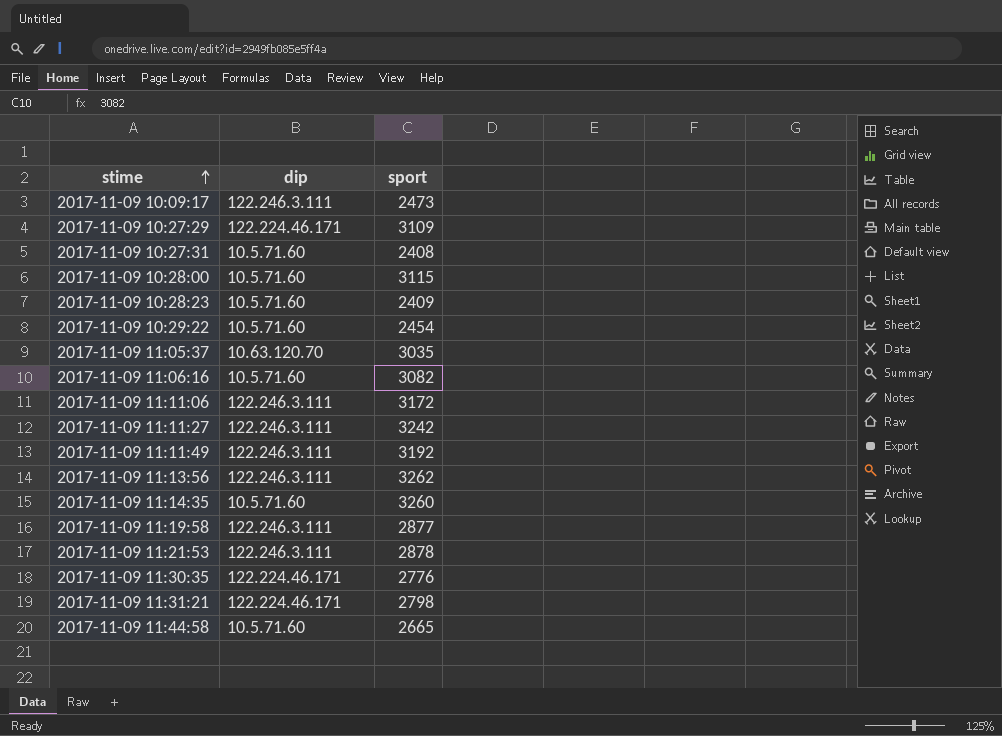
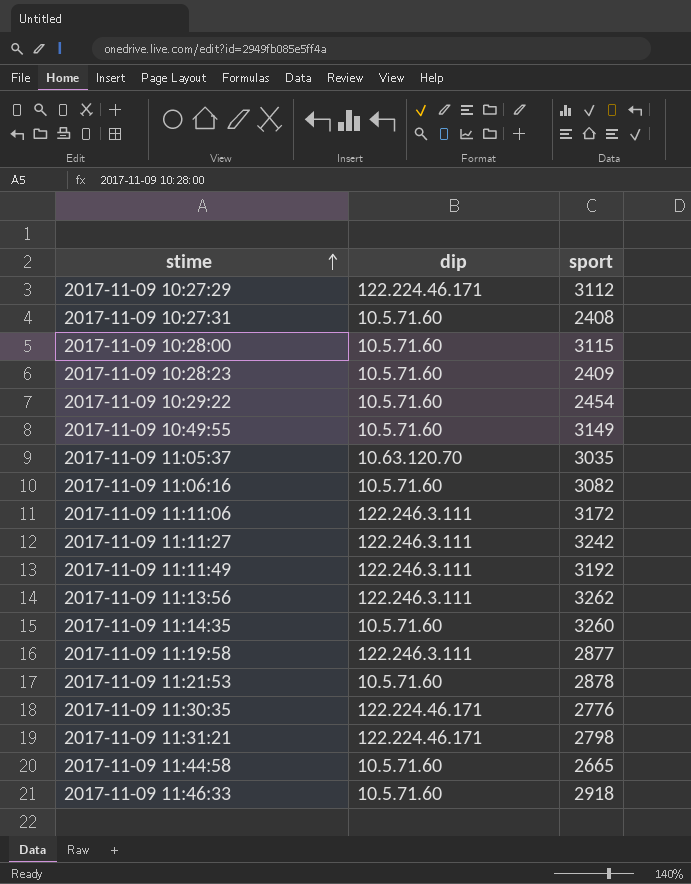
row 2017-11-09 10:09:17: 122.246.3.111 | 2473 -> none
2017-11-09 10:27:29 | sport: 3109 -> 3112
row 2017-11-09 10:49:55: none -> 10.5.71.60 | 3149
2017-11-09 11:21:53 | dip: 122.246.3.111 -> 10.5.71.60
row 2017-11-09 11:46:33: none -> 10.5.71.60 | 2918

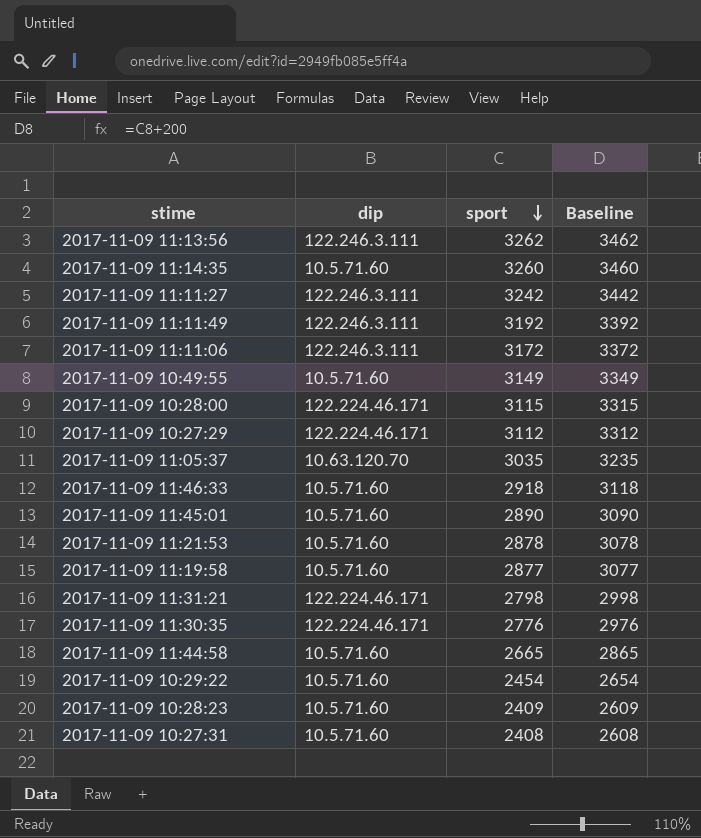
row order: stime ascending -> sport descending
column Baseline | formula: none -> [sport] + 200
row 2017-11-09 11:06:16: 10.5.71.60 | 3082 -> none
2017-11-09 10:28:00 | dip: 10.5.71.60 -> 122.224.46.171
row 2017-11-09 11:45:01: none -> 10.5.71.60 | 2890 | 3090
2017-11-09 11:19:58 | dip: 122.246.3.111 -> 10.5.71.60

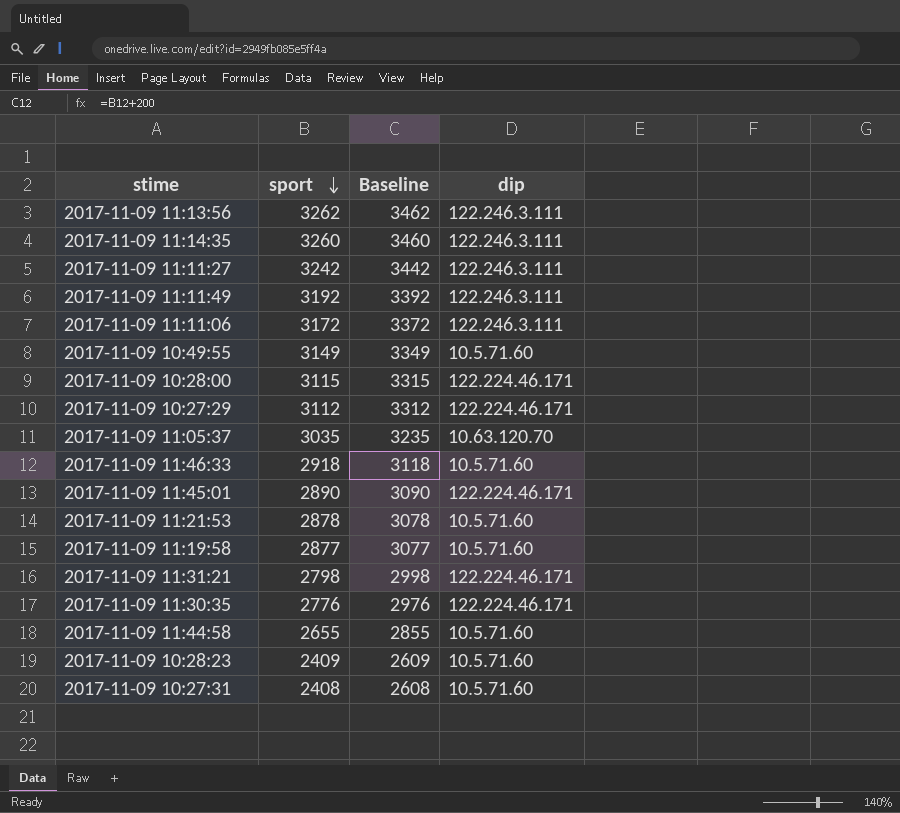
column dip | position: 2 -> 4
row 2017-11-09 10:29:22: 10.5.71.60 | 2454 | 2654 -> none
2017-11-09 11:14:35 | dip: 10.5.71.60 -> 122.246.3.111
2017-11-09 11:45:01 | dip: 10.5.71.60 -> 122.224.46.171
2017-11-09 11:44:58 | sport: 2665 -> 2655
2017-11-09 11:44:58 | Baseline: 2865 -> 2855

